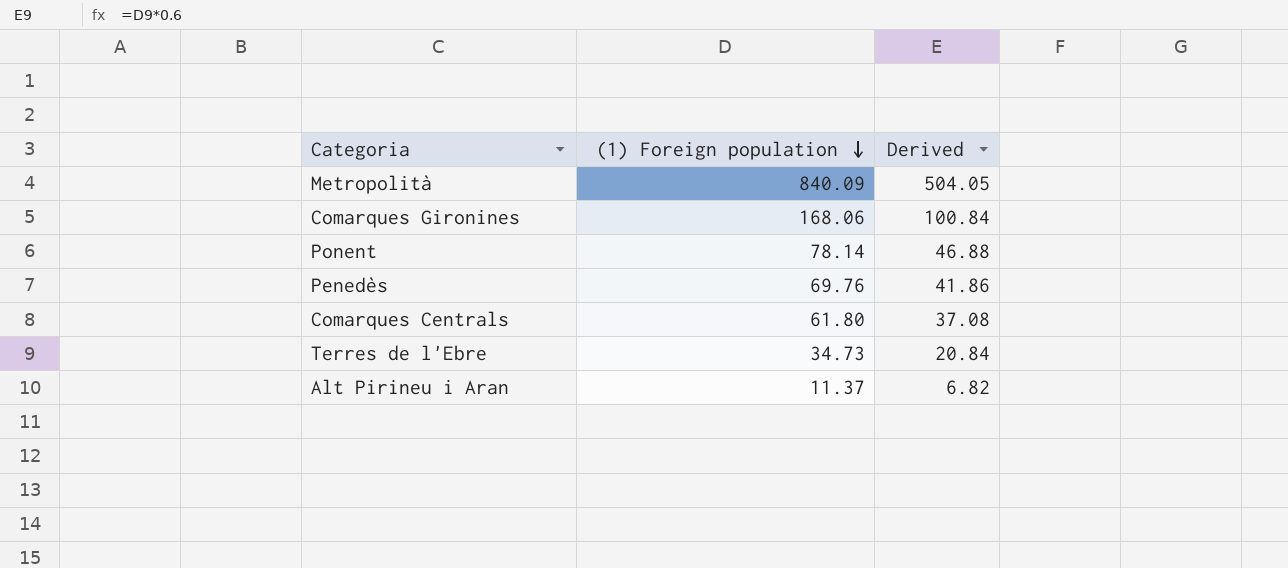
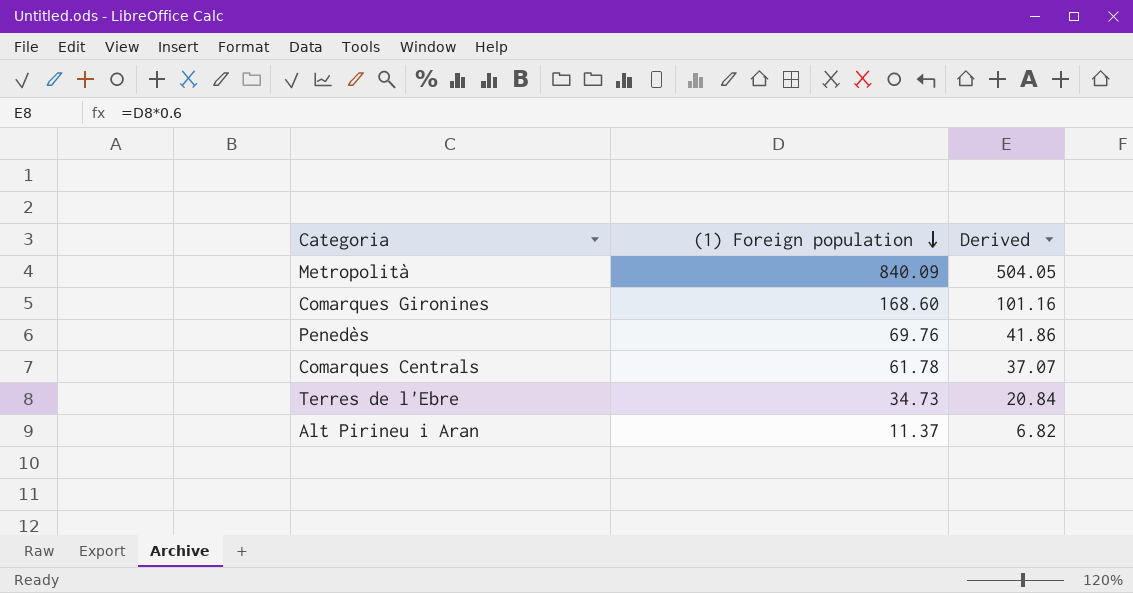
row Ponent: 78.14 | 46.88 -> none
Comarques Gironines | (1) Foreign population: 168.06 -> 168.60
Comarques Gironines | Derived: 100.84 -> 101.16
Comarques Centrals | (1) Foreign population: 61.80 -> 61.78
Comarques Centrals | Derived: 37.08 -> 37.07

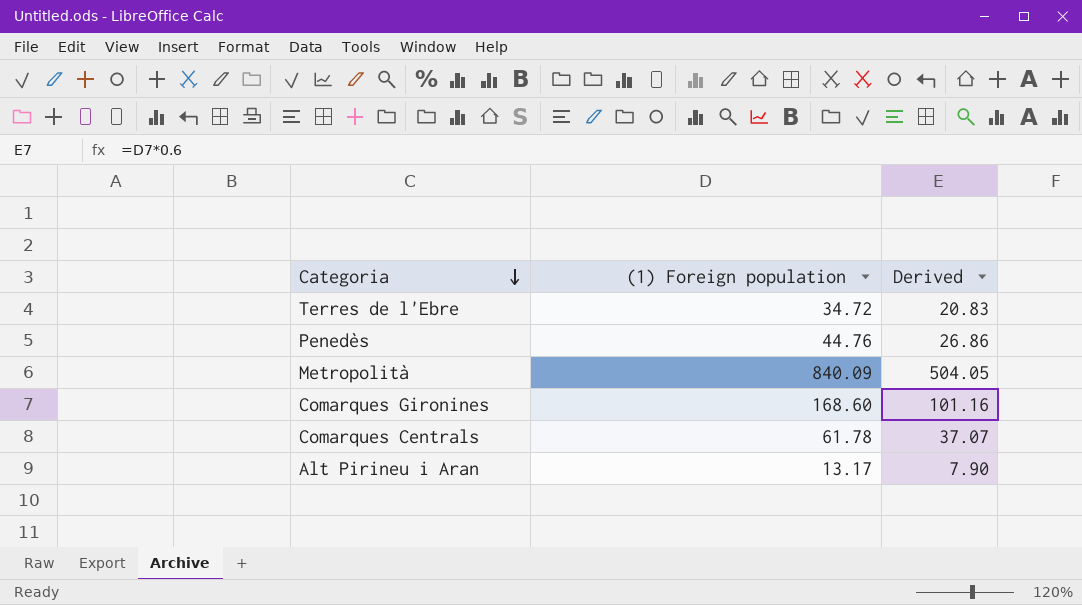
row order: (1) Foreign population descending -> Categoria descending
Terres de l'Ebre | (1) Foreign population: 34.73 -> 34.72
Terres de l'Ebre | Derived: 20.84 -> 20.83
Penedès | (1) Foreign population: 69.76 -> 44.76
Penedès | Derived: 41.86 -> 26.86
Alt Pirineu i Aran | (1) Foreign population: 11.37 -> 13.17
Alt Pirineu i Aran | Derived: 6.82 -> 7.90

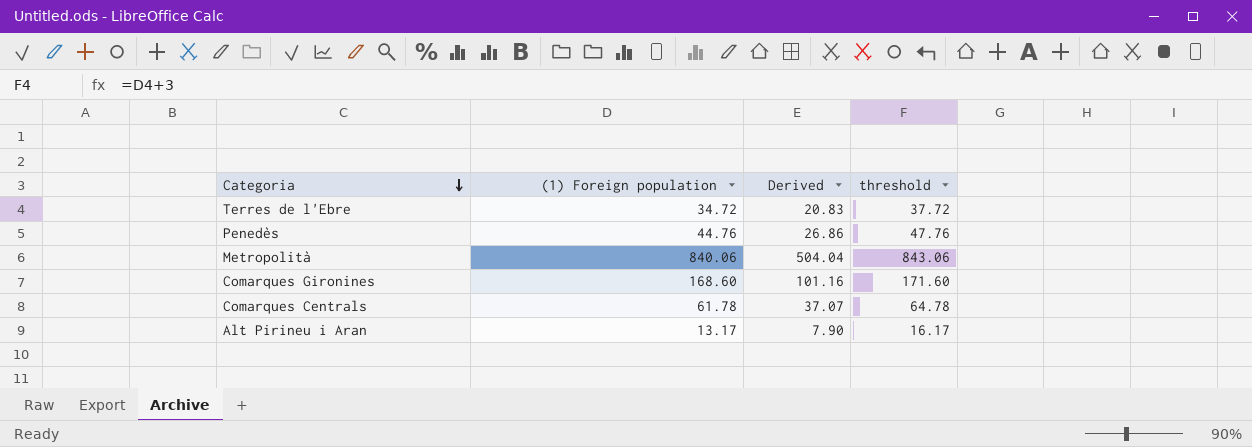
column threshold | formula: none -> [(1) Foreign population] + 3
Metropolità | (1) Foreign population: 840.09 -> 840.06
Metropolità | Derived: 504.05 -> 504.04

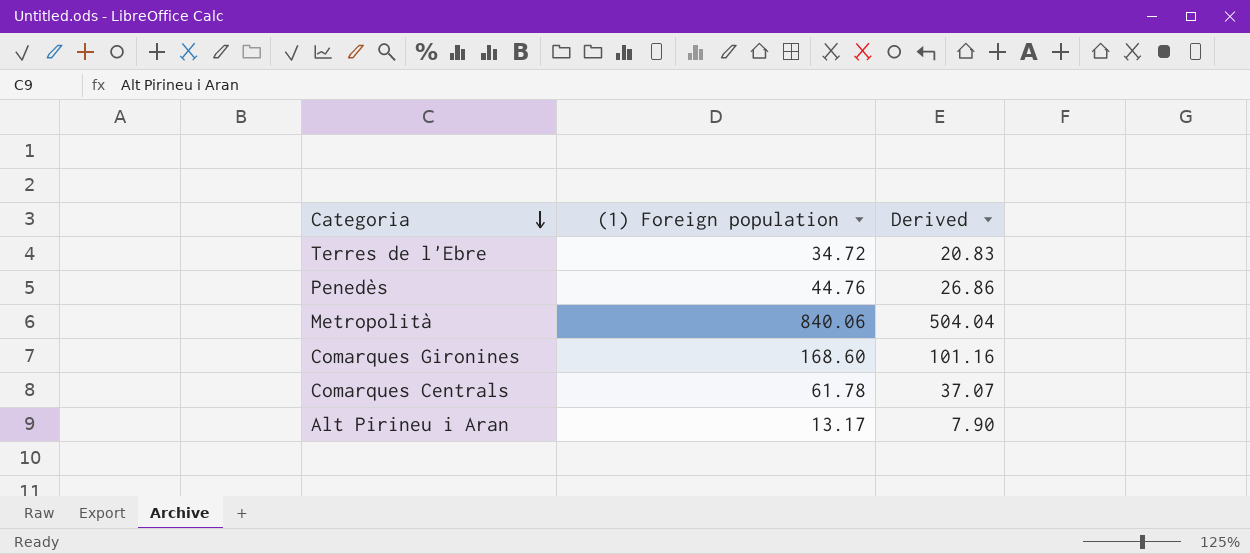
column threshold | formula: [(1) Foreign population] + 3 -> none

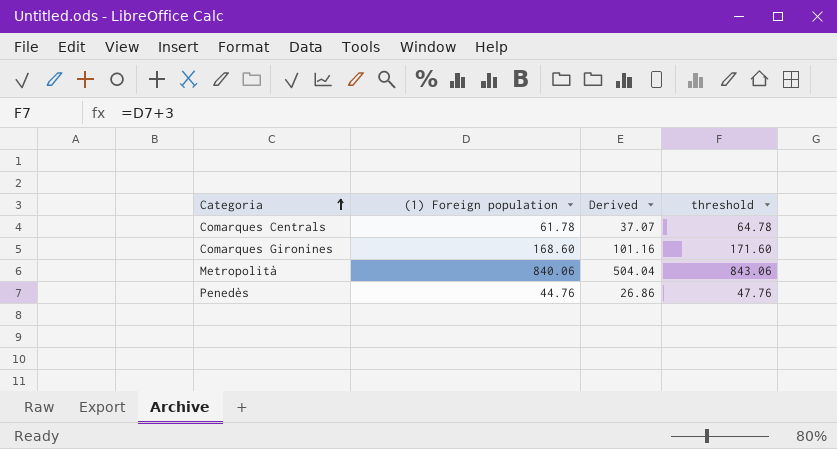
row order: Categoria descending -> Categoria ascending
column threshold | formula: none -> [(1) Foreign population] + 3
row Terres de l'Ebre: 34.72 | 20.83 -> none
row Alt Pirineu i Aran: 13.17 | 7.90 -> none

